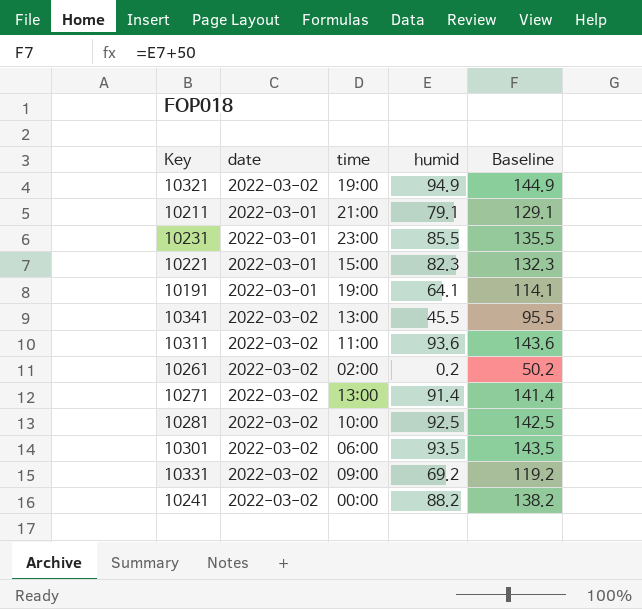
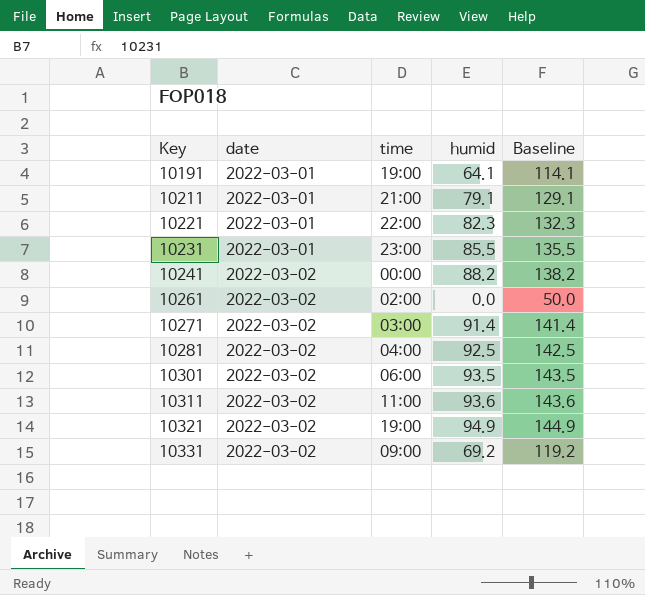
row order: none -> Key ascending
row 10341: 2022-03-02 | 13:00 | 45.5 | 95.5 -> none
10221 | time: 15:00 -> 22:00
10261 | humid: 0.2 -> 0.0
10261 | Baseline: 50.2 -> 50.0
10271 | time: 13:00 -> 03:00
10281 | time: 10:00 -> 04:00

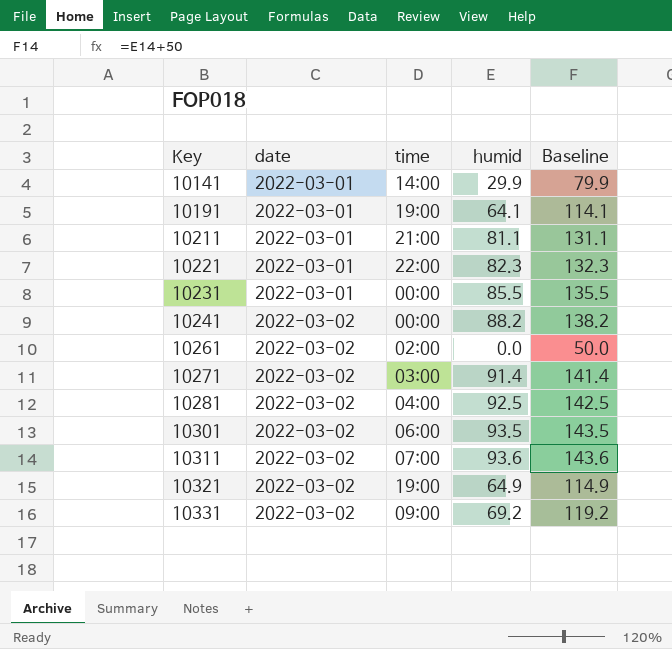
row 10141: none -> 2022-03-01 | 14:00 | 29.9 | 79.9
10211 | humid: 79.1 -> 81.1
10211 | Baseline: 129.1 -> 131.1
10231 | time: 23:00 -> 00:00
10311 | time: 11:00 -> 07:00
10321 | humid: 94.9 -> 64.9
10321 | Baseline: 144.9 -> 114.9

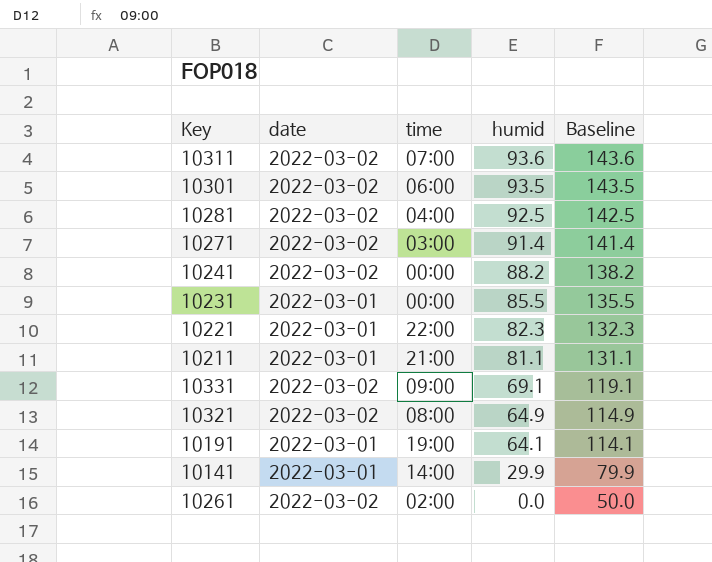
row order: Key ascending -> humid descending
10331 | humid: 69.2 -> 69.1
10331 | Baseline: 119.2 -> 119.1
10321 | time: 19:00 -> 08:00

